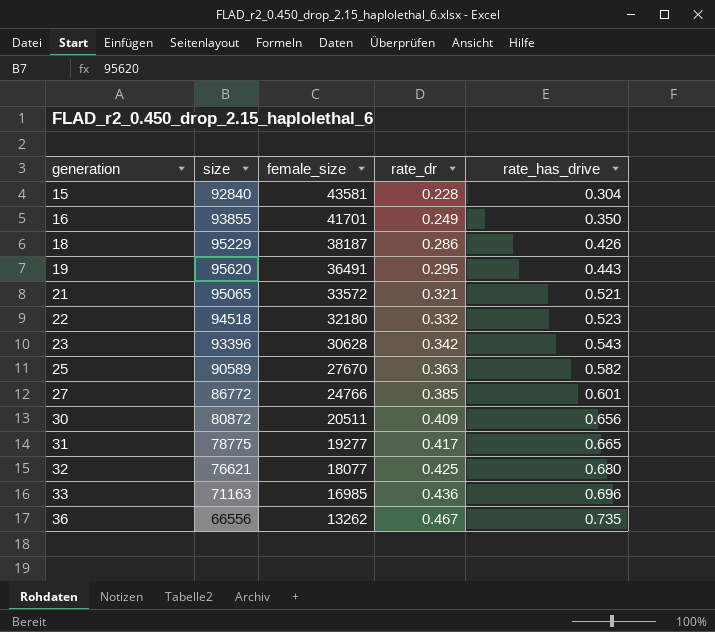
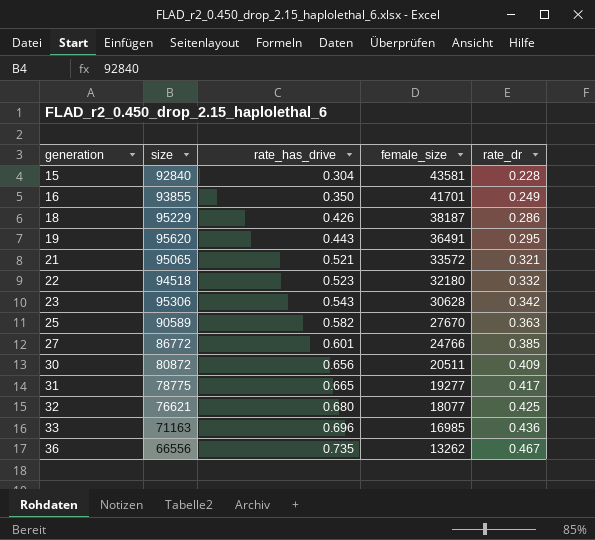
column rate_has_drive | position: 5 -> 3
23 | size: 93396 -> 95306

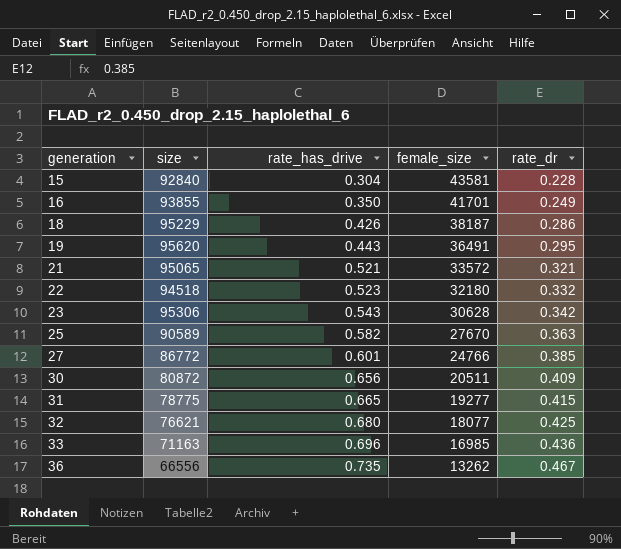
31 | rate_dr: 0.417 -> 0.415

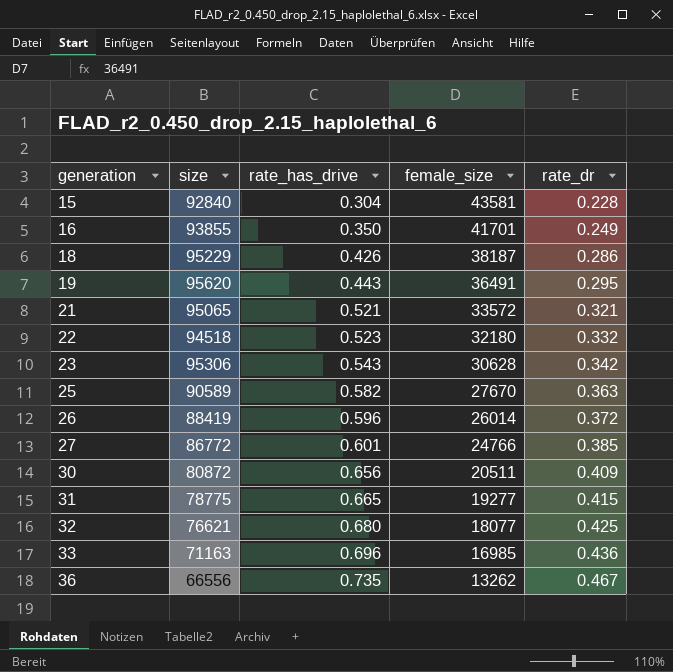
row 26: none -> 88419 | 0.596 | 26014 | 0.372

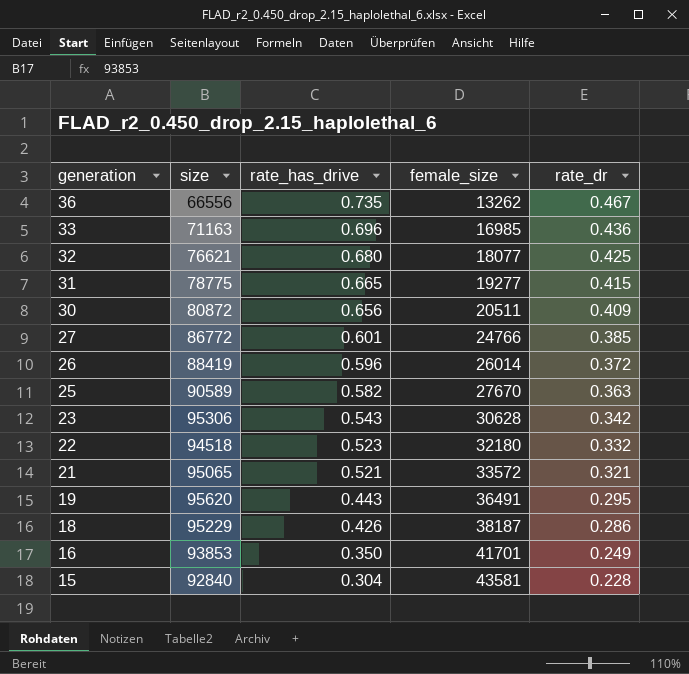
row order: generation ascending -> generation descending
16 | size: 93855 -> 93853

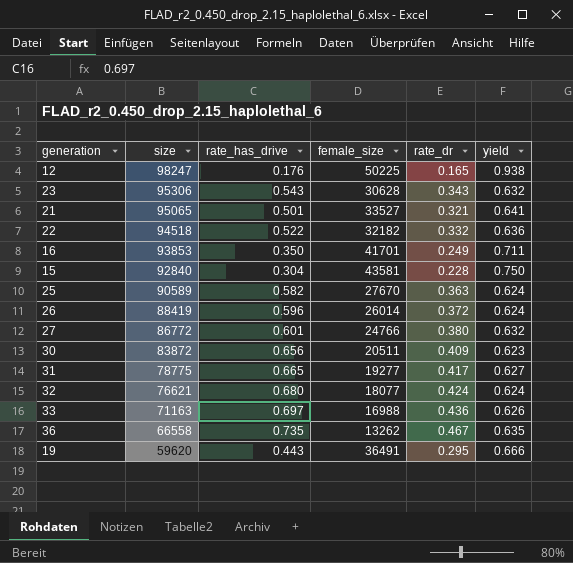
row order: generation descending -> size descending
column yield | formula: none -> [rate_dr] / [rate_has_drive]
row 18: 95229 | 0.426 | 38187 | 0.286 -> none
row 12: none -> 98247 | 0.176 | 50225 | 0.165 | 0.938
23 | rate_dr: 0.342 -> 0.343
21 | rate_has_drive: 0.521 -> 0.501
21 | female_size: 33572 -> 33527
22 | rate_has_drive: 0.523 -> 0.522
22 | female_size: 32180 -> 32182
27 | rate_dr: 0.385 -> 0.380
30 | size: 80872 -> 83872
31 | rate_dr: 0.415 -> 0.417
32 | rate_dr: 0.425 -> 0.424
33 | rate_has_drive: 0.696 -> 0.697
33 | female_size: 16985 -> 16988
36 | size: 66556 -> 66558
19 | size: 95620 -> 59620

